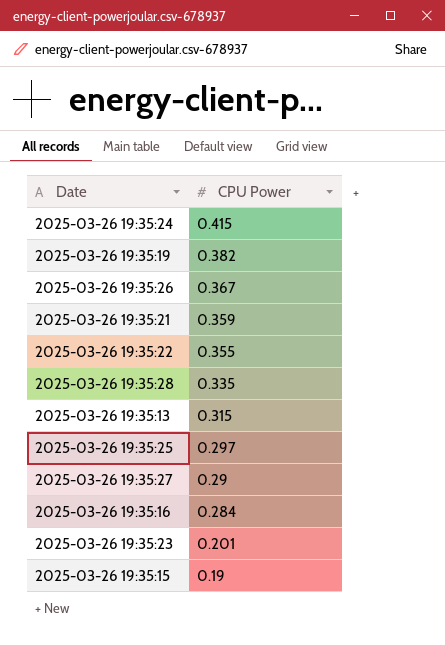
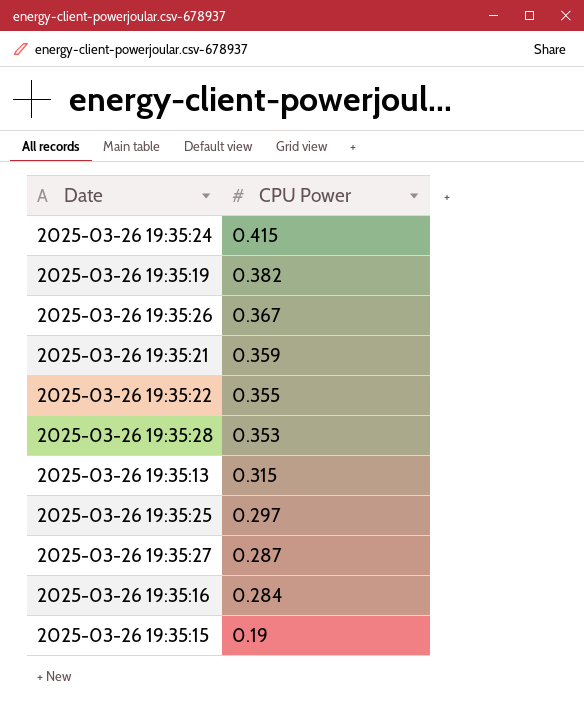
row 2025-03-26 19:35:23: 0.201 -> none
2025-03-26 19:35:28 | CPU Power: 0.335 -> 0.353
2025-03-26 19:35:27 | CPU Power: 0.29 -> 0.287

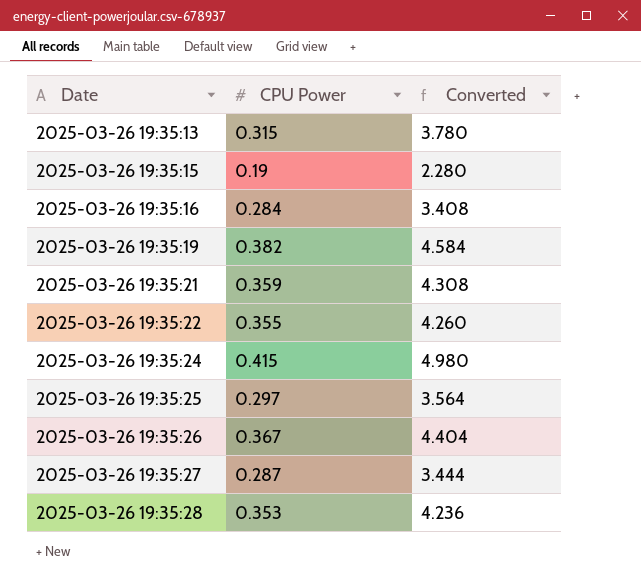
row order: CPU Power descending -> Date ascending
column Converted | formula: none -> [CPU Power] * 12

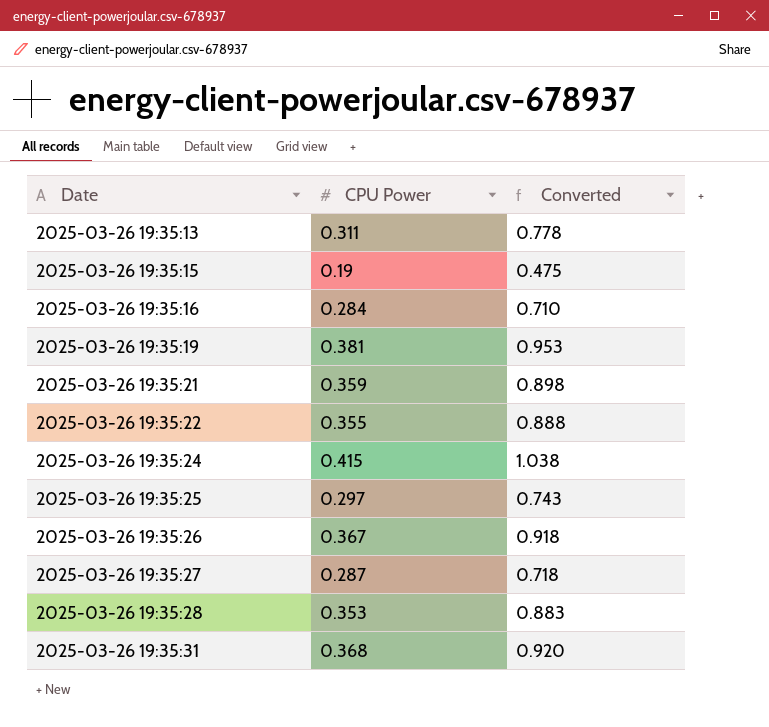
column Converted | formula: [CPU Power] * 12 -> [CPU Power] * 2.5
2025-03-26 19:35:13 | CPU Power: 0.315 -> 0.311
2025-03-26 19:35:19 | CPU Power: 0.382 -> 0.381
row 2025-03-26 19:35:31: none -> 0.368 | 0.920

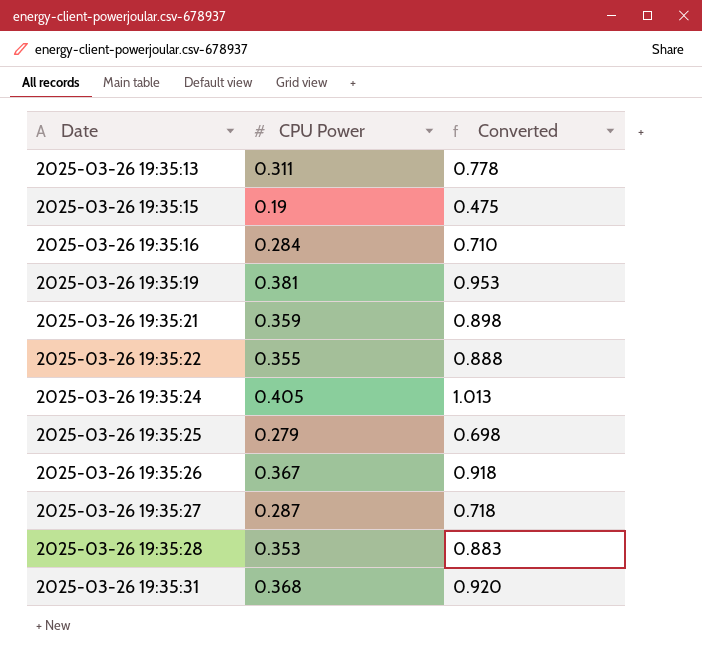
2025-03-26 19:35:24 | CPU Power: 0.415 -> 0.405
2025-03-26 19:35:24 | Converted: 1.038 -> 1.013
2025-03-26 19:35:25 | CPU Power: 0.297 -> 0.279
2025-03-26 19:35:25 | Converted: 0.743 -> 0.698

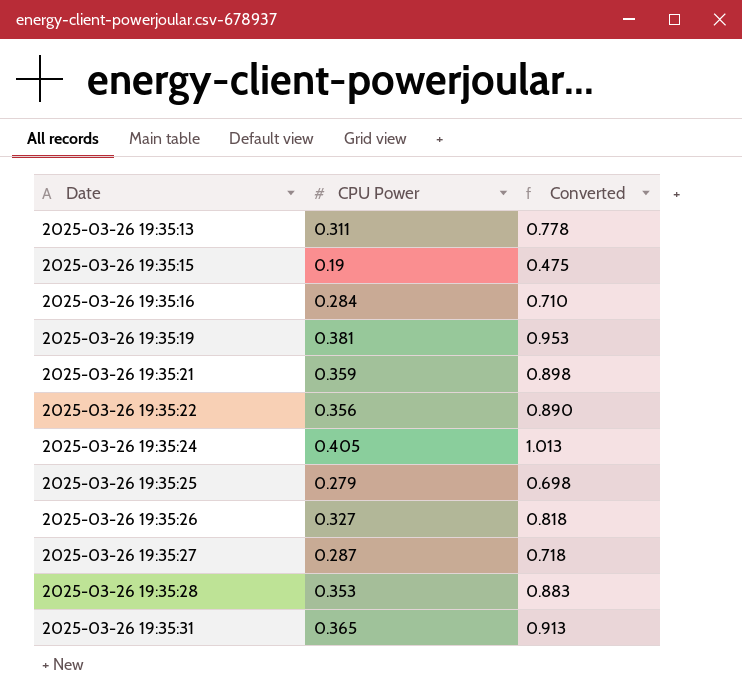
2025-03-26 19:35:22 | CPU Power: 0.355 -> 0.356
2025-03-26 19:35:22 | Converted: 0.888 -> 0.890
2025-03-26 19:35:26 | CPU Power: 0.367 -> 0.327
2025-03-26 19:35:26 | Converted: 0.918 -> 0.818
2025-03-26 19:35:31 | CPU Power: 0.368 -> 0.365
2025-03-26 19:35:31 | Converted: 0.920 -> 0.913

